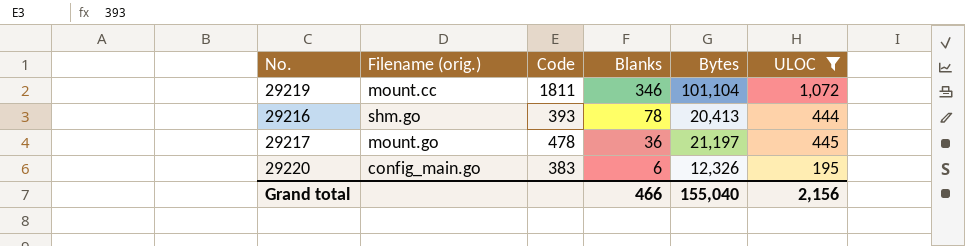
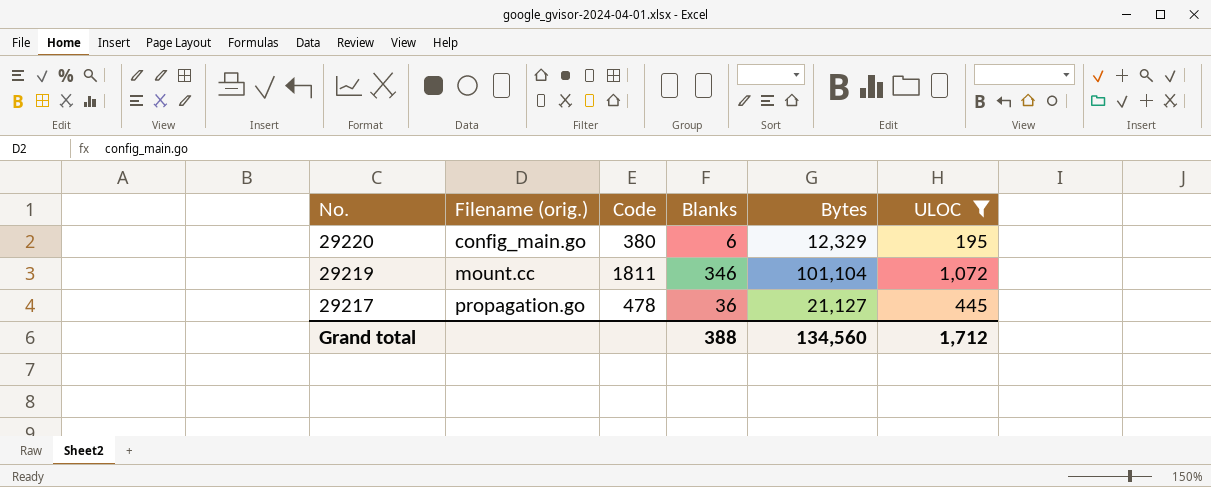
row order: Blanks descending -> No. descending
row 29216: shm.go | 393 | 78 | 20,413 | 444 -> none
29220 | Code: 383 -> 380
29220 | Bytes: 12,326 -> 12,329
29217 | Filename (orig.): mount.go -> propagation.go
29217 | Bytes: 21,197 -> 21,127
Grand total | Blanks: 466 -> 388
Grand total | Bytes: 155,040 -> 134,560
Grand total | ULOC: 2,156 -> 1,712

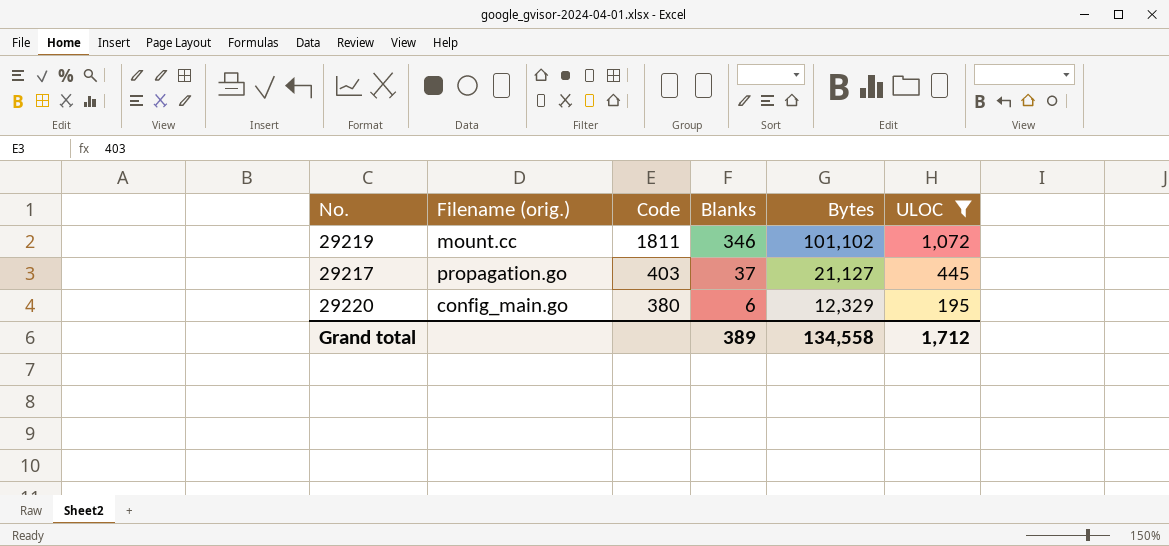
row order: No. descending -> Code descending
29219 | Bytes: 101,104 -> 101,102
29217 | Code: 478 -> 403
29217 | Blanks: 36 -> 37
Grand total | Blanks: 388 -> 389
Grand total | Bytes: 134,560 -> 134,558

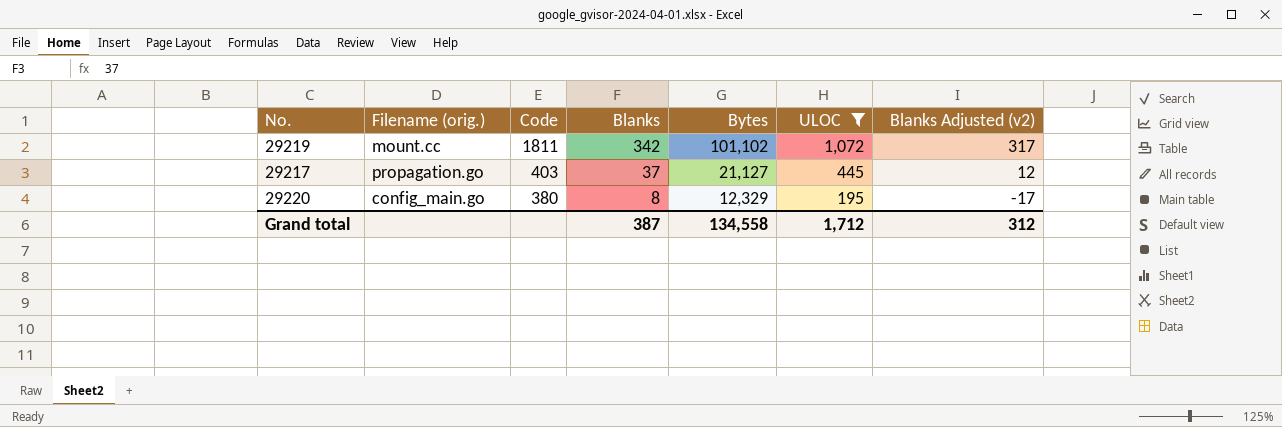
column Blanks Adjusted (v2) | formula: none -> [Blanks] - 25
29219 | Blanks: 346 -> 342
29220 | Blanks: 6 -> 8
Grand total | Blanks: 389 -> 387

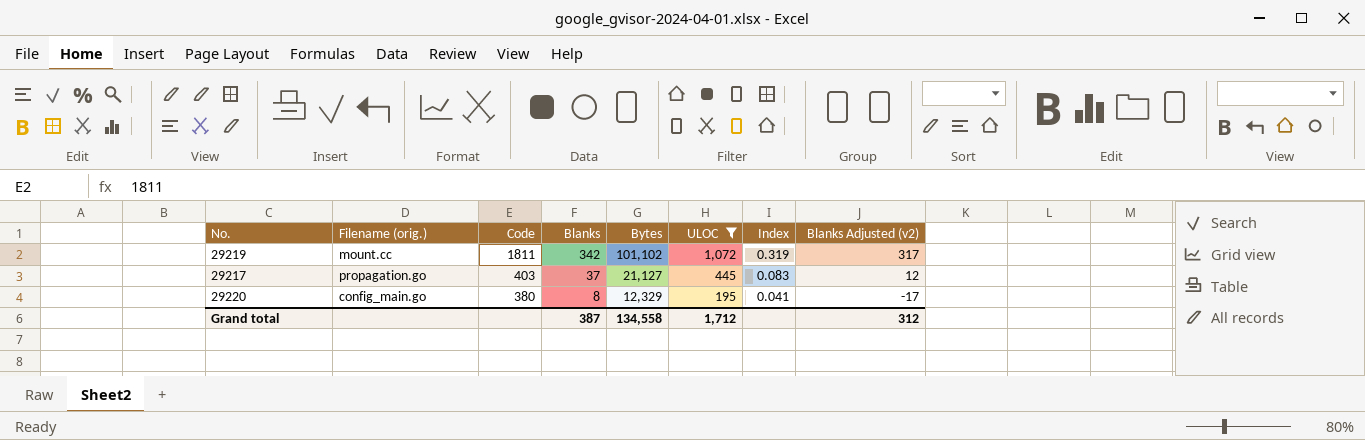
column Index | formula: none -> [Blanks] / [ULOC]

